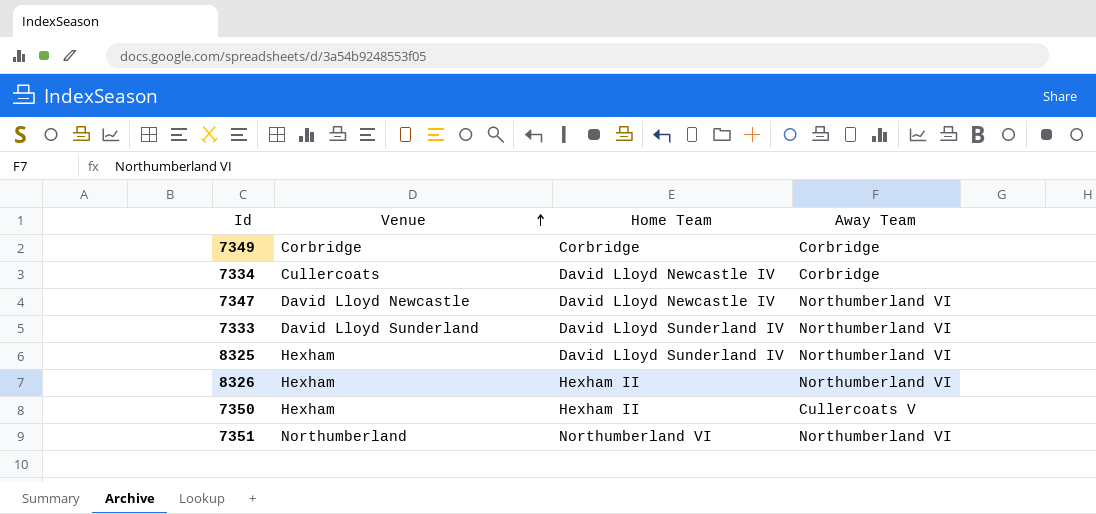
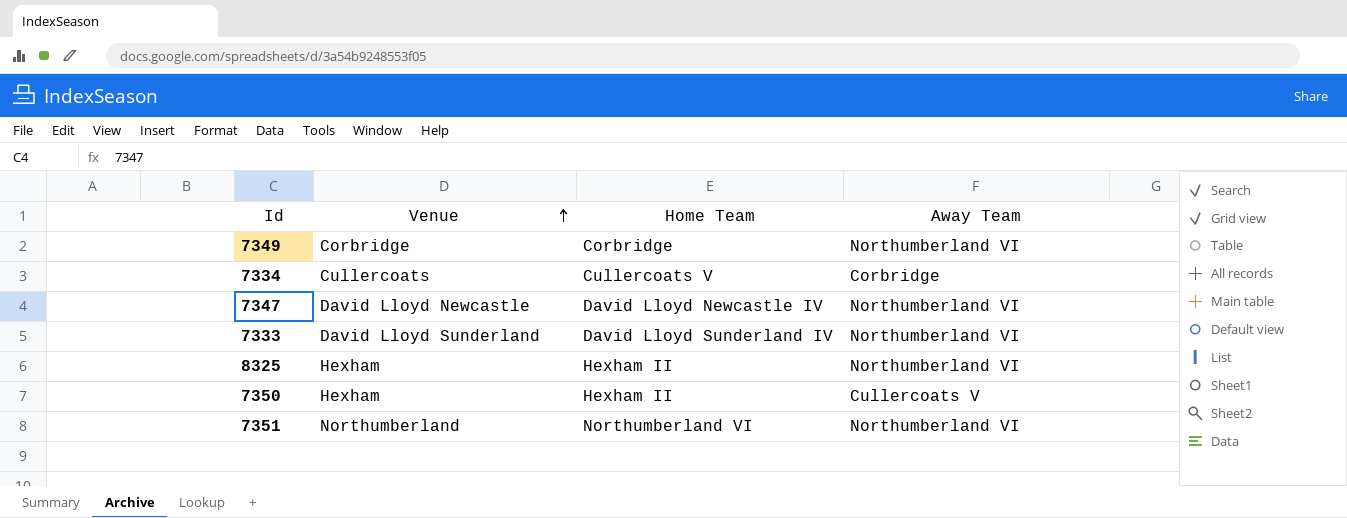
row 8326: Hexham | Hexham II | Northumberland VI -> none
7349 | Away Team: Corbridge -> Northumberland VI
7334 | Home Team: David Lloyd Newcastle IV -> Cullercoats V
8325 | Home Team: David Lloyd Sunderland IV -> Hexham II

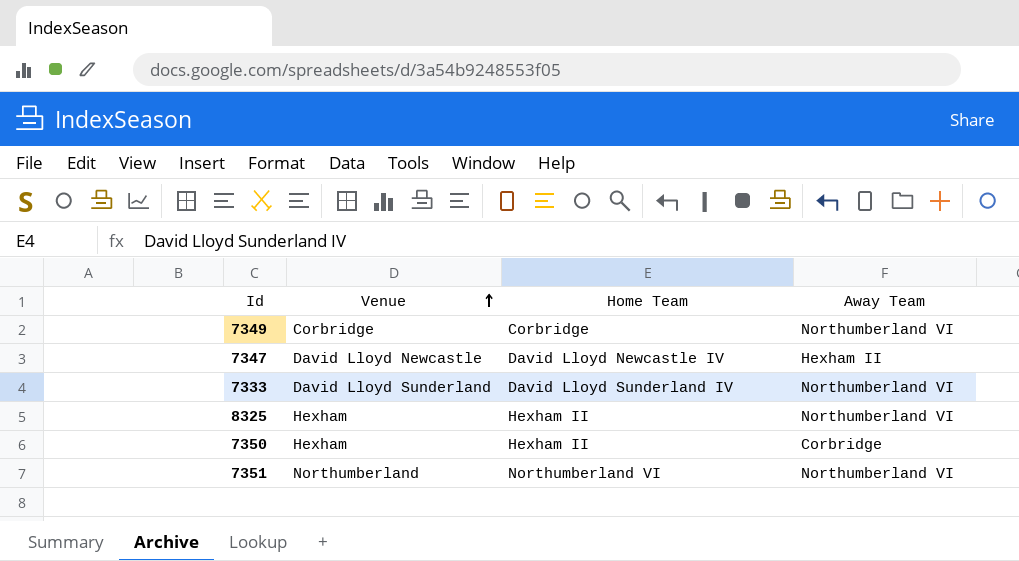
row 7334: Cullercoats | Cullercoats V | Corbridge -> none
7347 | Away Team: Northumberland VI -> Hexham II
7350 | Away Team: Cullercoats V -> Corbridge

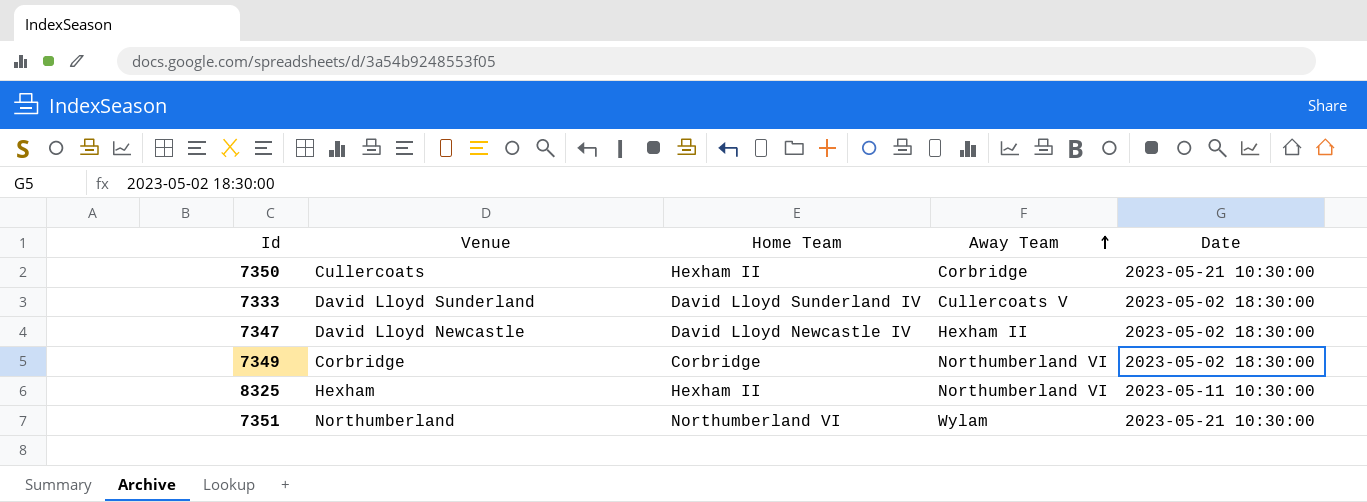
row order: Venue ascending -> Away Team ascending
column Date | position: none -> 5
7350 | Venue: Hexham -> Cullercoats
7333 | Away Team: Northumberland VI -> Cullercoats V
7351 | Away Team: Northumberland VI -> Wylam

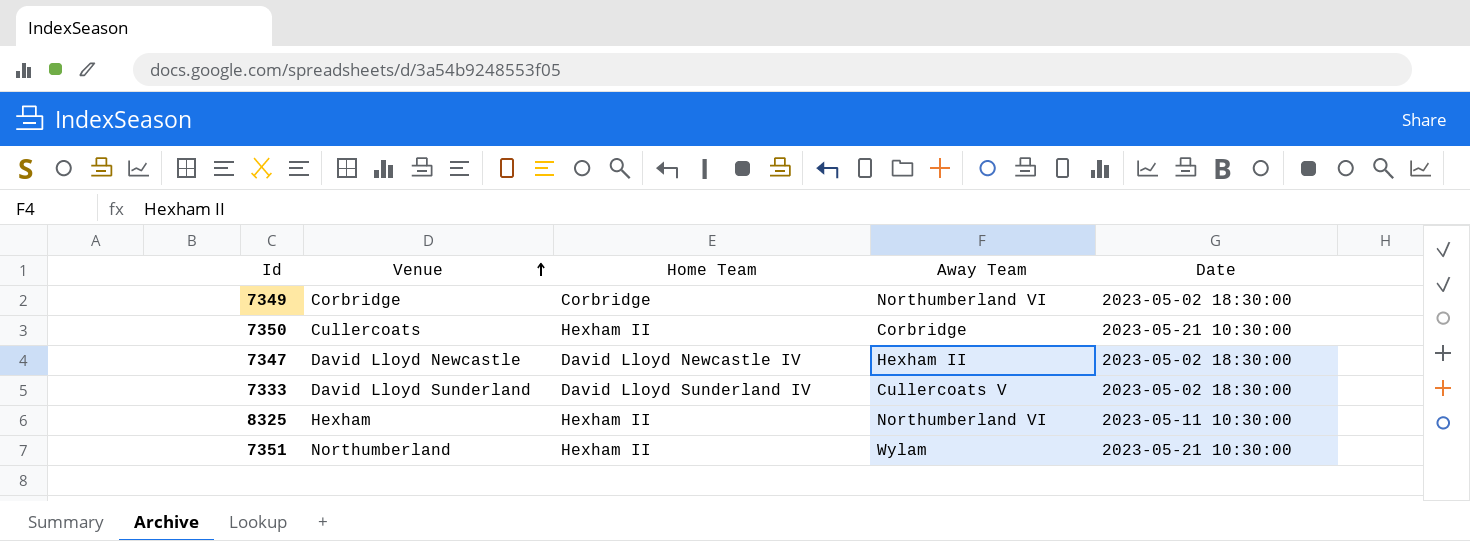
row order: Away Team ascending -> Venue ascending
7351 | Home Team: Northumberland VI -> Hexham II

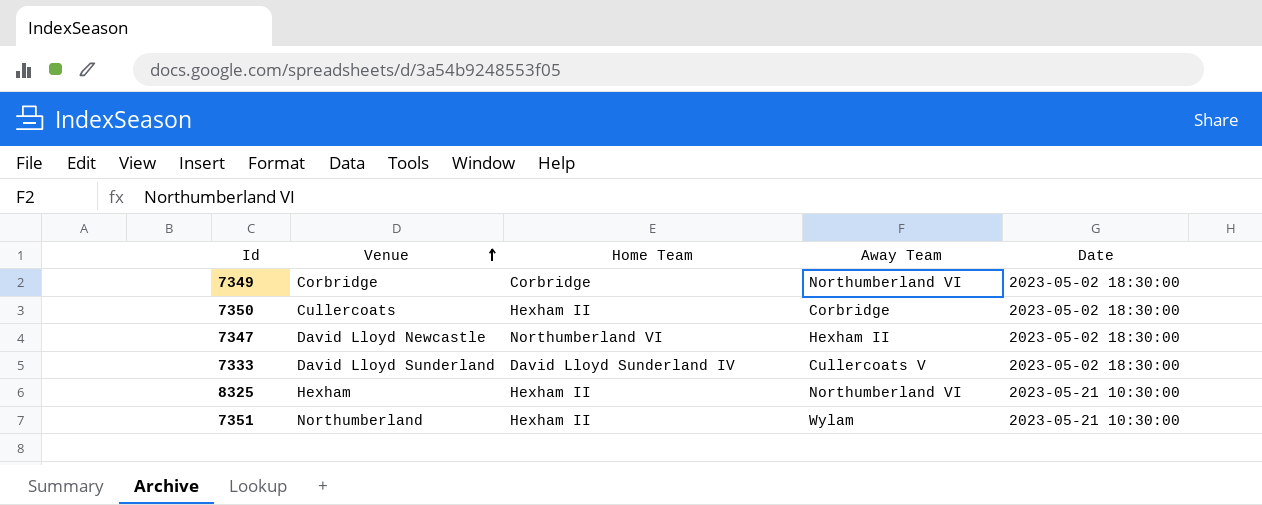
7350 | Date: 2023-05-21 10:30:00 -> 2023-05-02 18:30:00
7347 | Home Team: David Lloyd Newcastle IV -> Northumberland VI
8325 | Date: 2023-05-11 10:30:00 -> 2023-05-21 10:30:00

